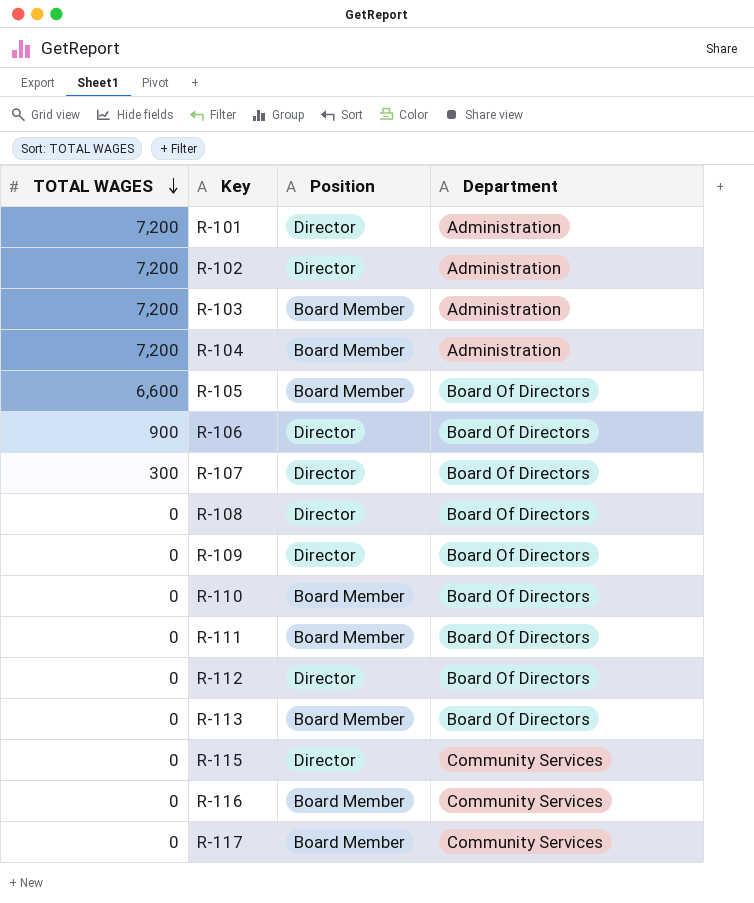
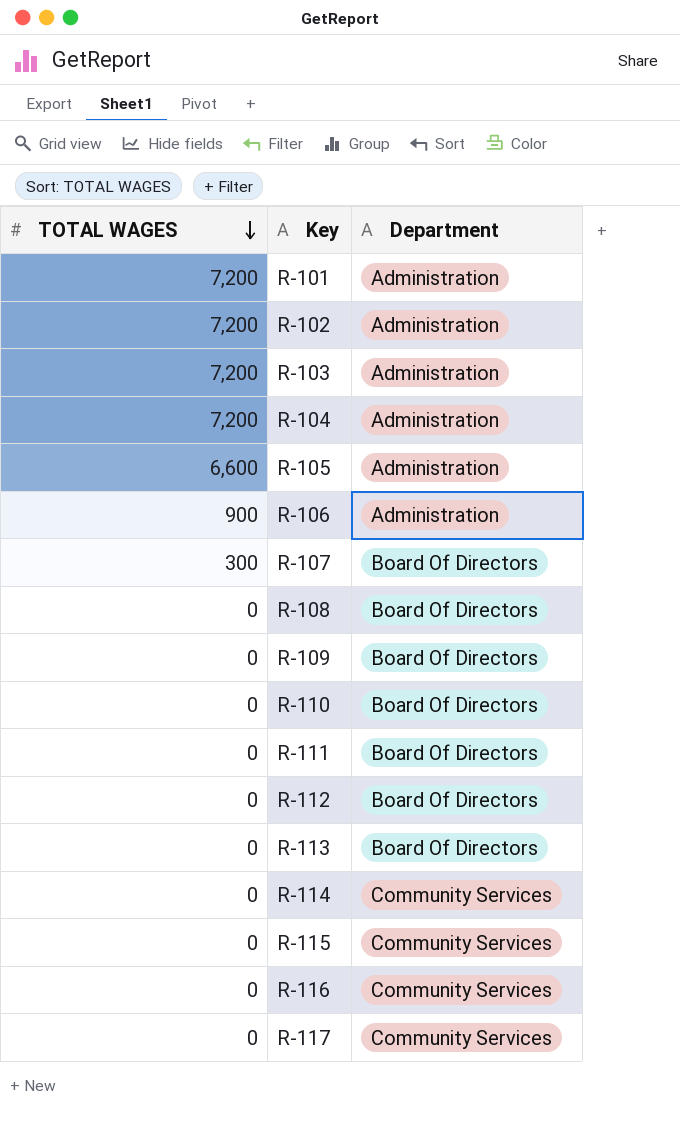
column Position | position: 3 -> none
R-105 | Department: Board Of Directors -> Administration
R-106 | Department: Board Of Directors -> Administration
row R-114: none -> 0 | Community Services

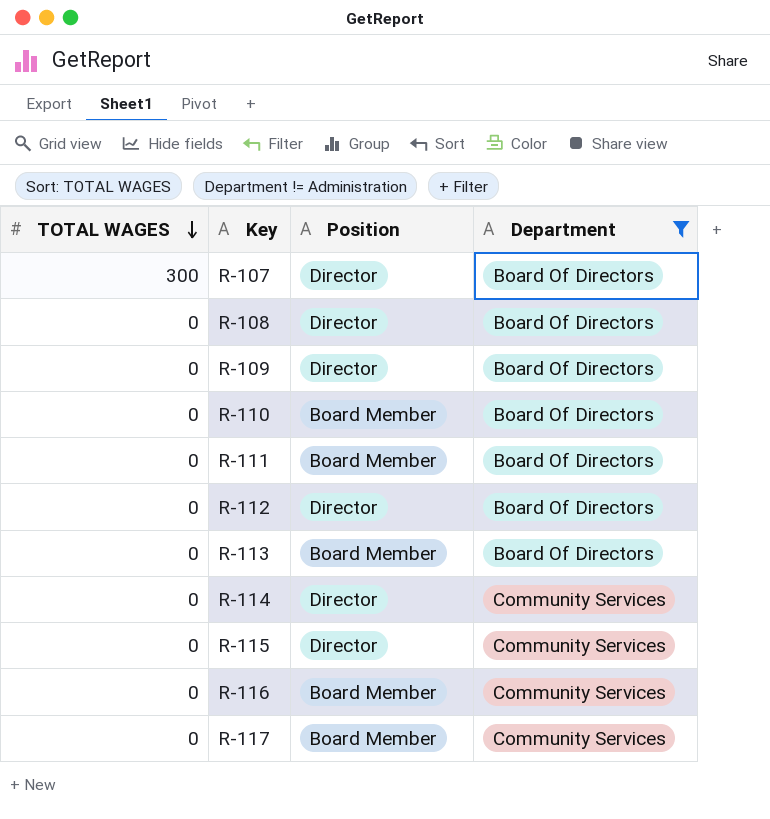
filter: none -> Department != Administration
column Position | position: none -> 3

